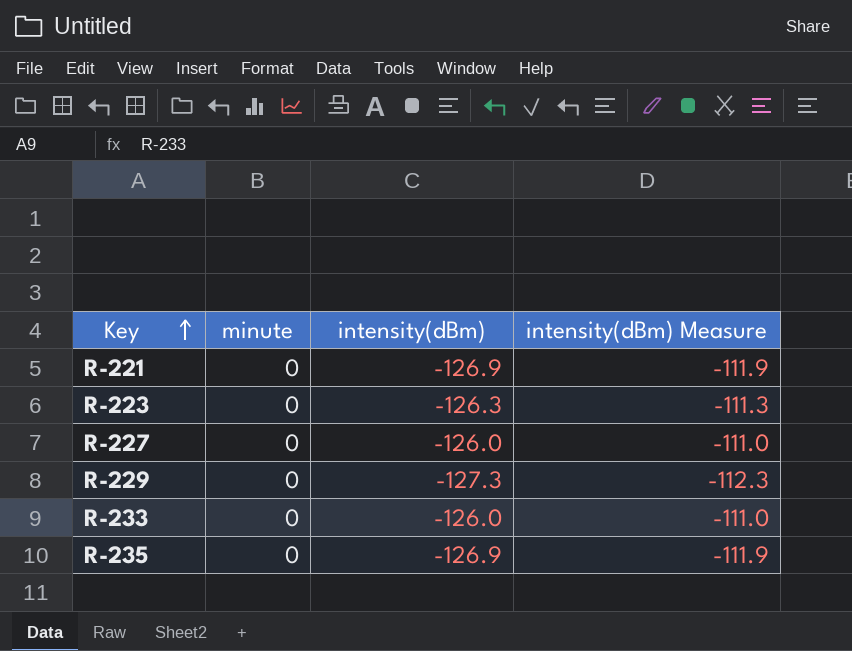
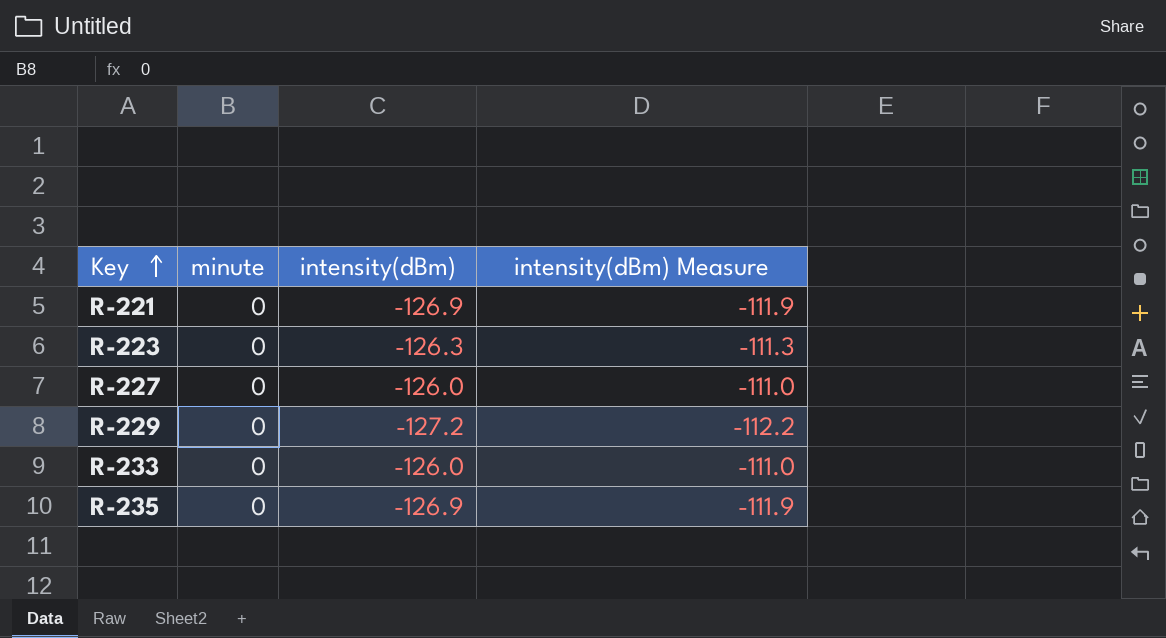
R-229 | intensity(dBm): -127.3 -> -127.2
R-229 | intensity(dBm) Measure: -112.3 -> -112.2

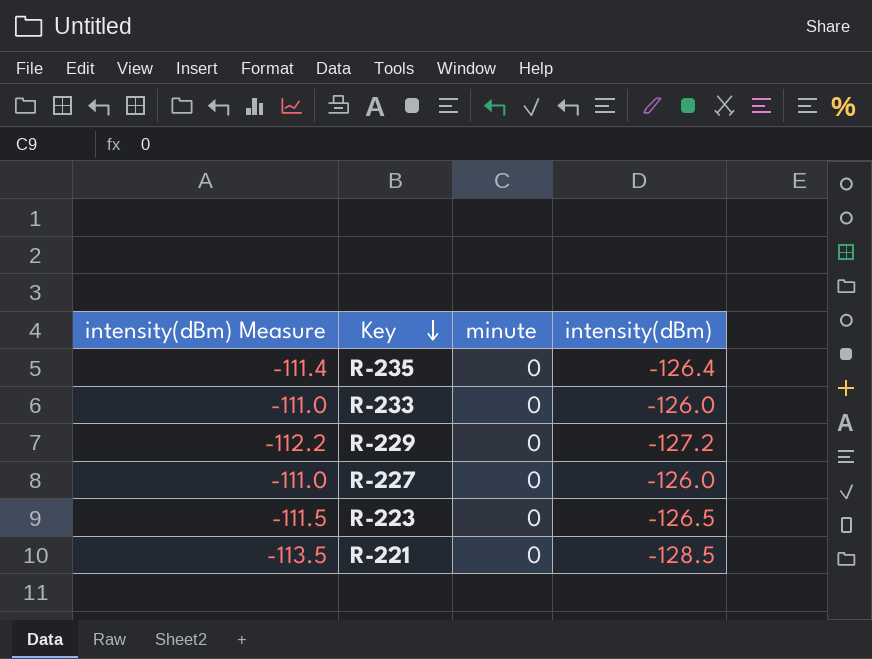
row order: Key ascending -> Key descending
column intensity(dBm) Measure | position: 4 -> 1
R-235 | intensity(dBm) Measure: -111.9 -> -111.4
R-235 | intensity(dBm): -126.9 -> -126.4
R-223 | intensity(dBm) Measure: -111.3 -> -111.5
R-223 | intensity(dBm): -126.3 -> -126.5
R-221 | intensity(dBm) Measure: -111.9 -> -113.5
R-221 | intensity(dBm): -126.9 -> -128.5

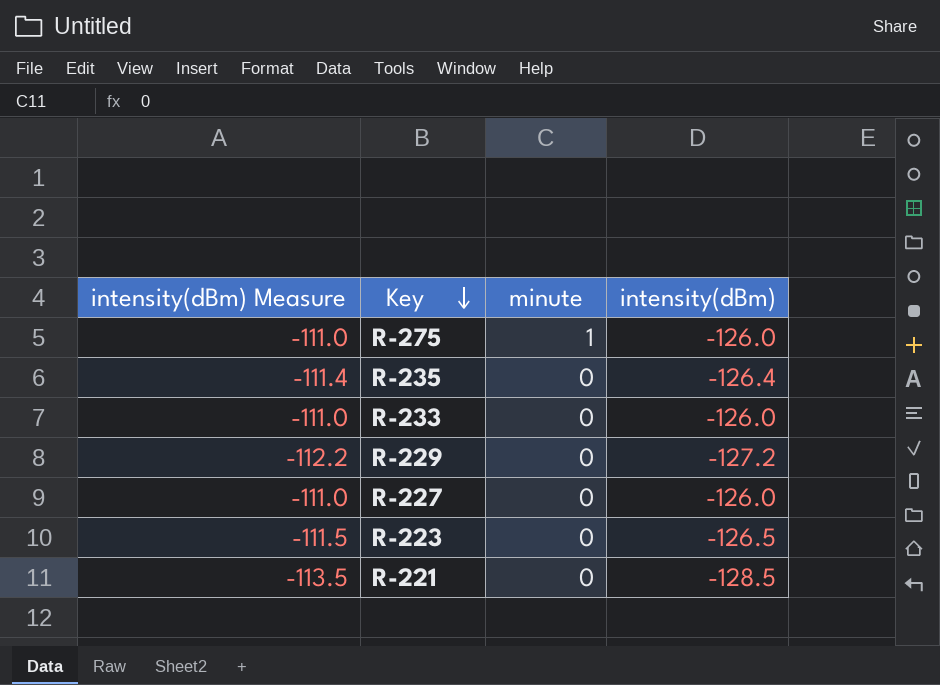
row R-275: none -> -111.0 | 1 | -126.0

